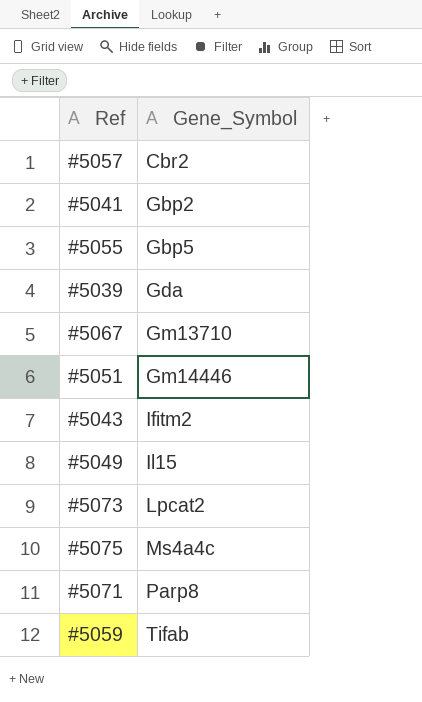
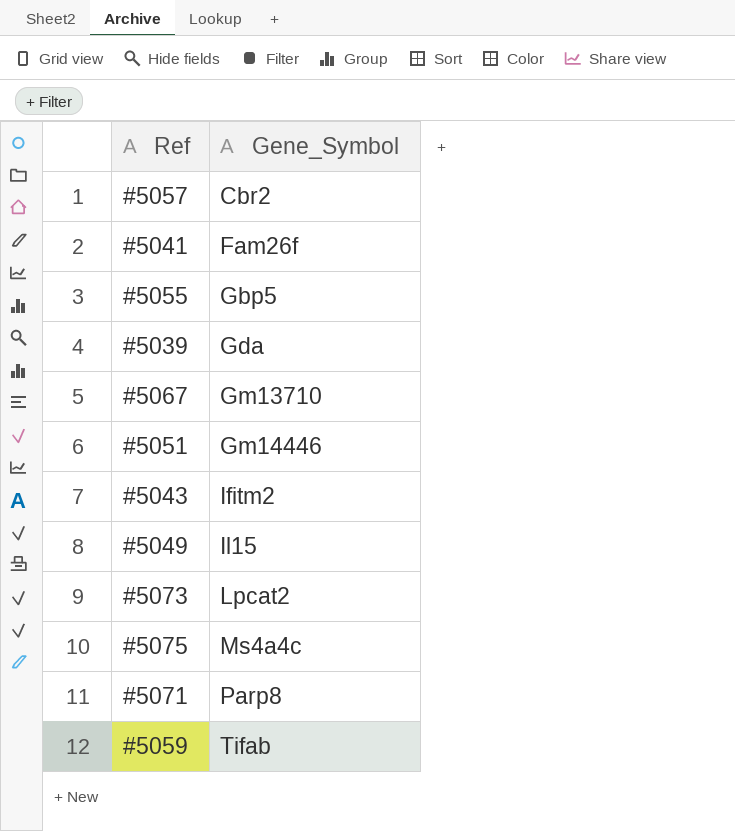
#5041 | Gene_Symbol: Gbp2 -> Fam26f

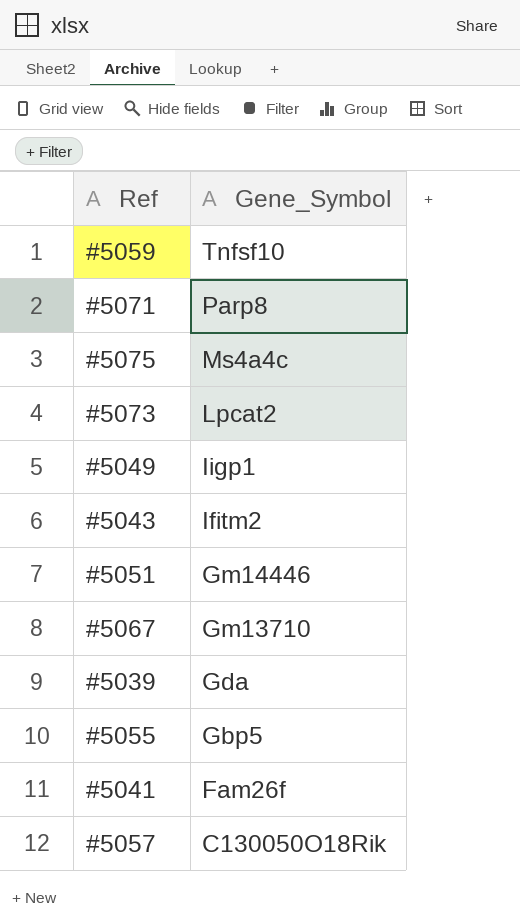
row order: Gene_Symbol ascending -> Gene_Symbol descending
#5059 | Gene_Symbol: Tifab -> Tnfsf10
#5049 | Gene_Symbol: Il15 -> Iigp1
#5057 | Gene_Symbol: Cbr2 -> C130050O18Rik

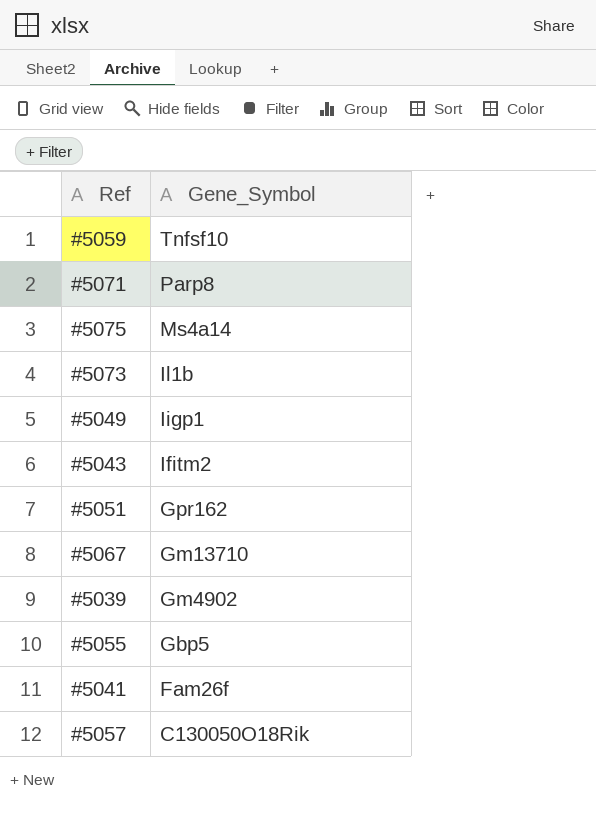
#5075 | Gene_Symbol: Ms4a4c -> Ms4a14
#5073 | Gene_Symbol: Lpcat2 -> Il1b
#5051 | Gene_Symbol: Gm14446 -> Gpr162
#5039 | Gene_Symbol: Gda -> Gm4902

